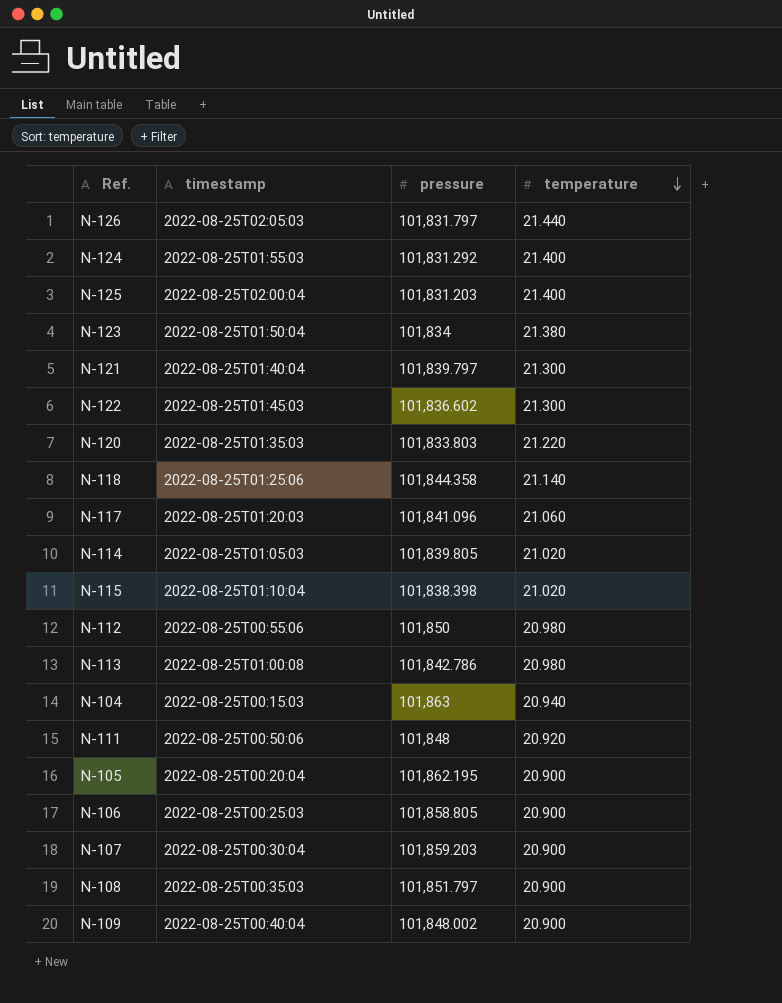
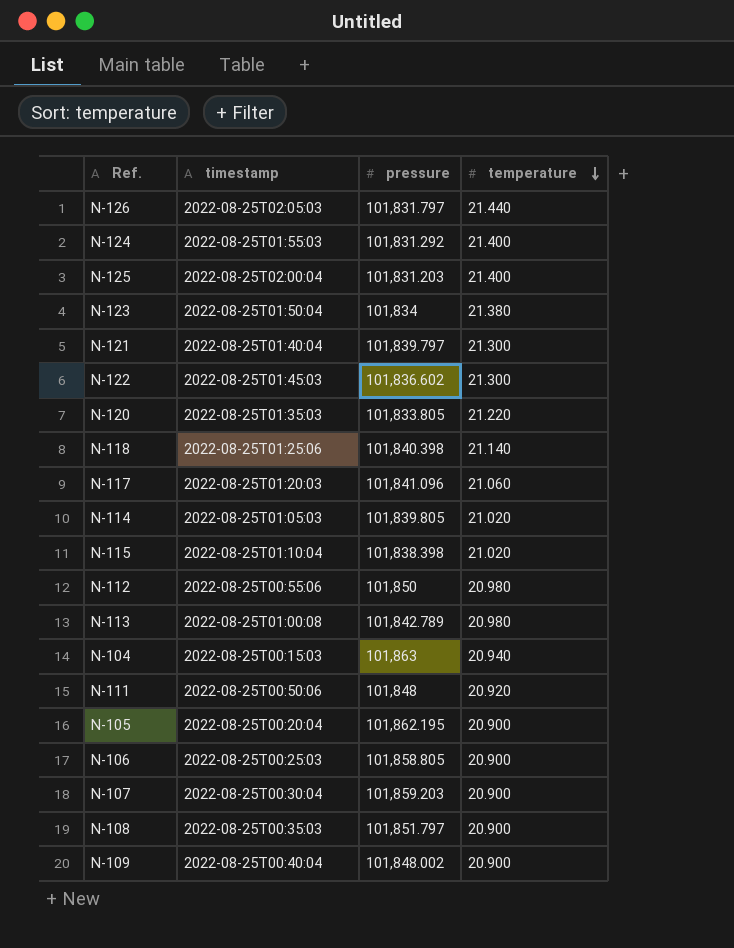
N-120 | pressure: 101,833.803 -> 101,833.805
N-118 | pressure: 101,844.358 -> 101,840.398
N-113 | pressure: 101,842.786 -> 101,842.789

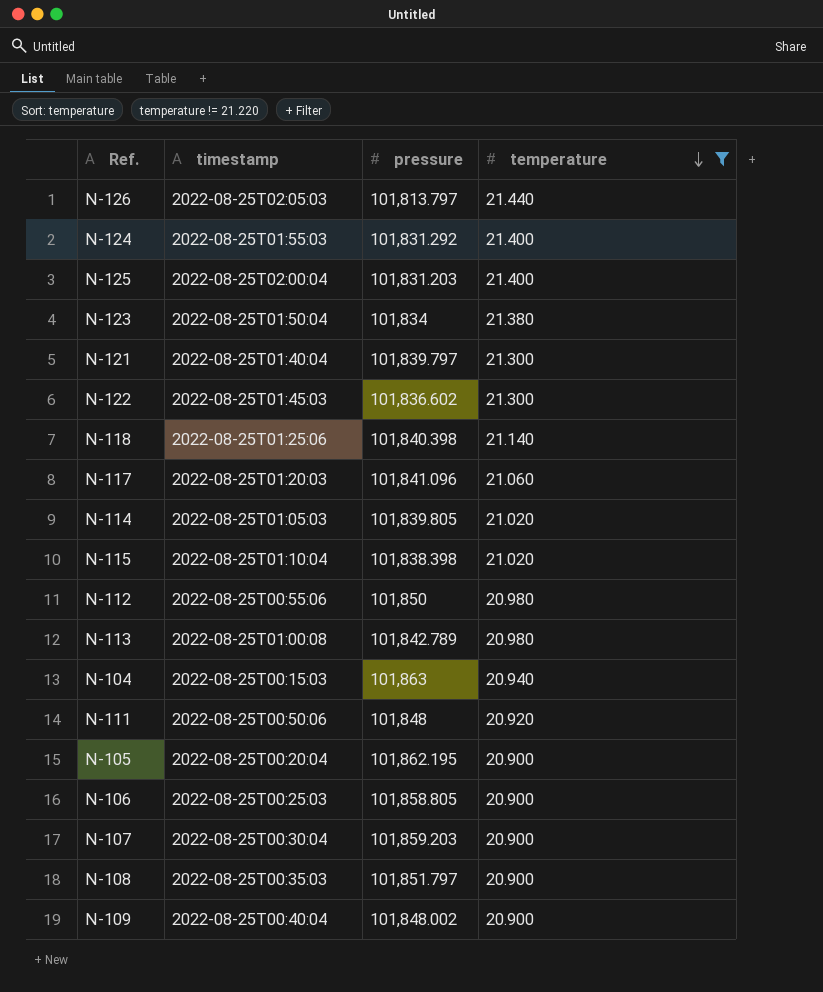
filter: none -> temperature != 21.220
N-126 | pressure: 101,831.797 -> 101,813.797

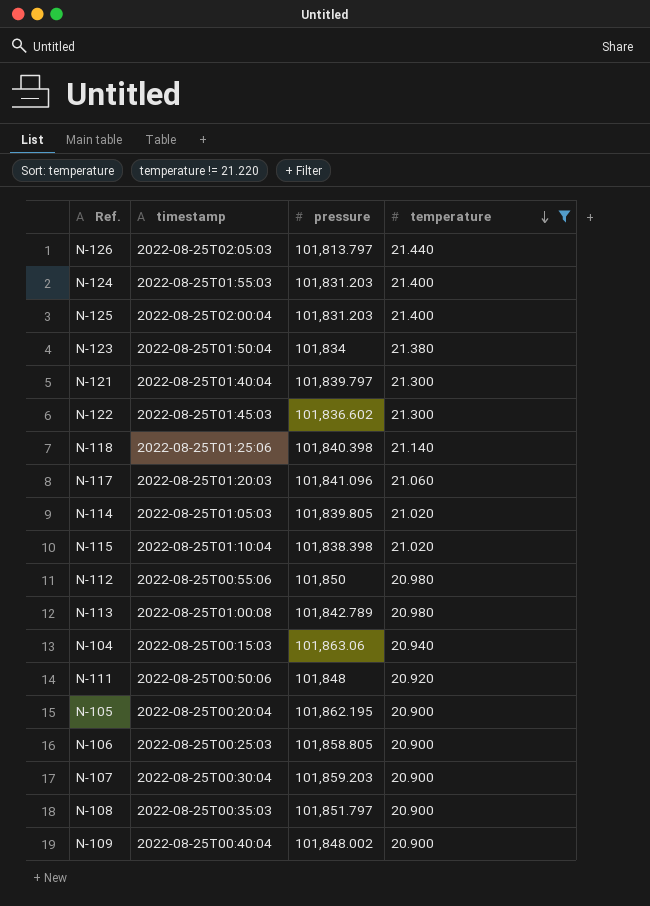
N-124 | pressure: 101,831.292 -> 101,831.203
N-104 | pressure: 101,863 -> 101,863.06

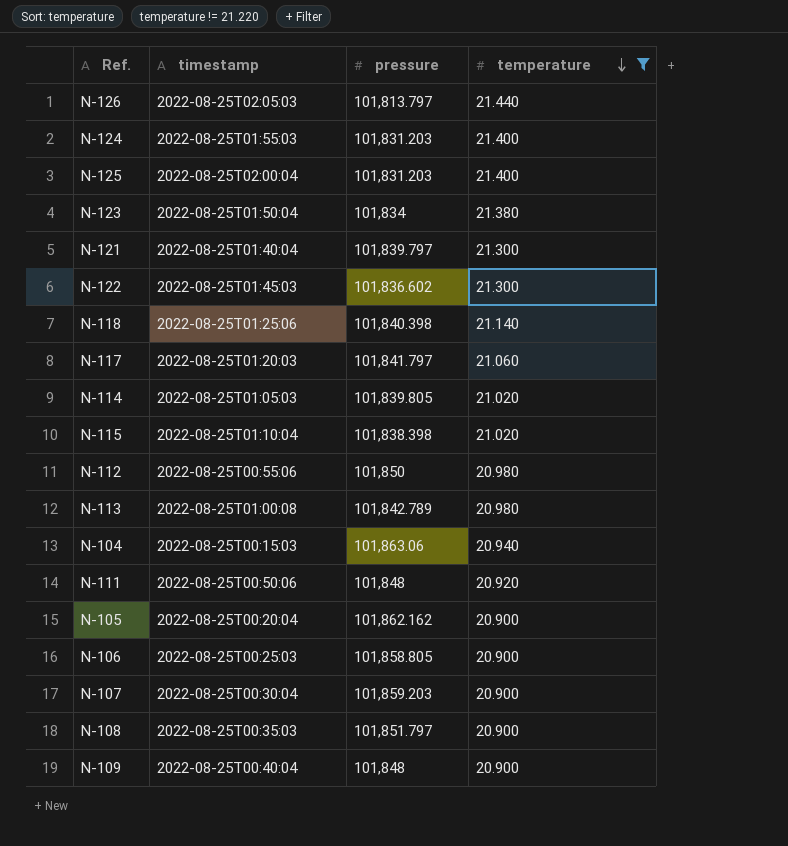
N-117 | pressure: 101,841.096 -> 101,841.797
N-105 | pressure: 101,862.195 -> 101,862.162
N-109 | pressure: 101,848.002 -> 101,848

